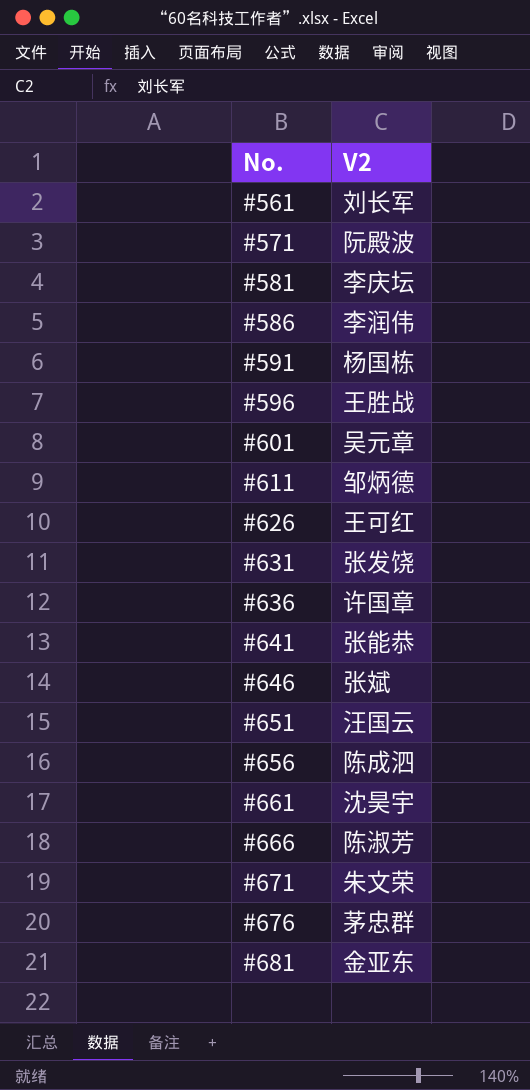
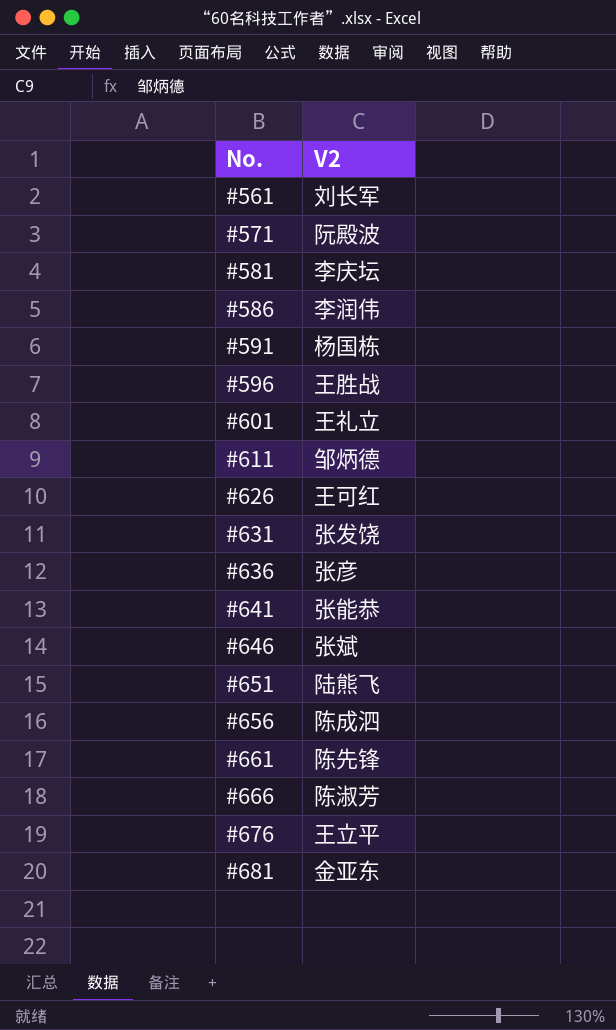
row #671: 朱文荣 -> none
#601 | V2: 吴元章 -> 王礼立
#636 | V2: 许国章 -> 张彦
#651 | V2: 汪国云 -> 陆熊飞
#661 | V2: 沈昊宇 -> 陈先锋
#676 | V2: 茅忠群 -> 王立平

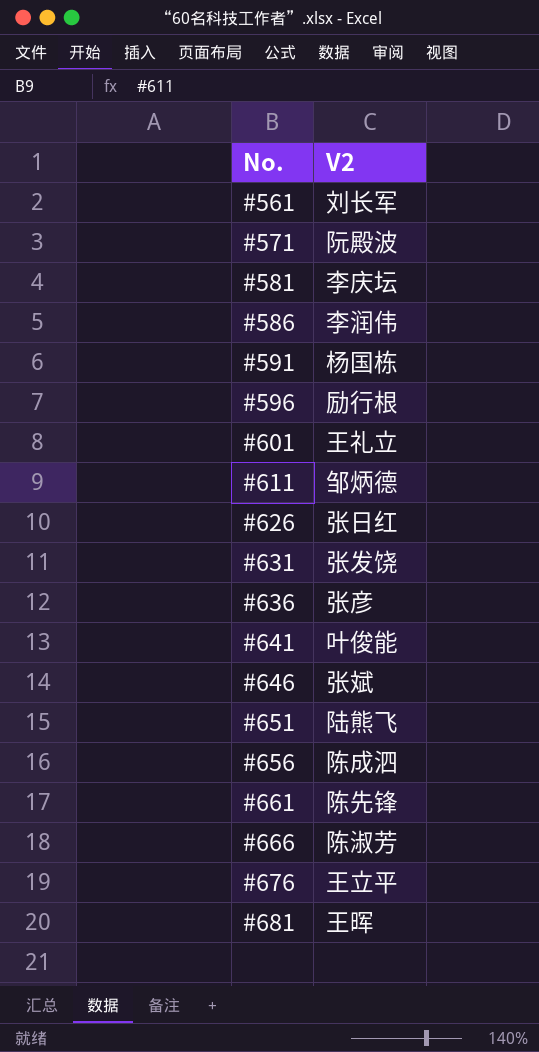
#596 | V2: 王胜战 -> 励行根
#626 | V2: 王可红 -> 张日红
#641 | V2: 张能恭 -> 叶俊能
#681 | V2: 金亚东 -> 王晖

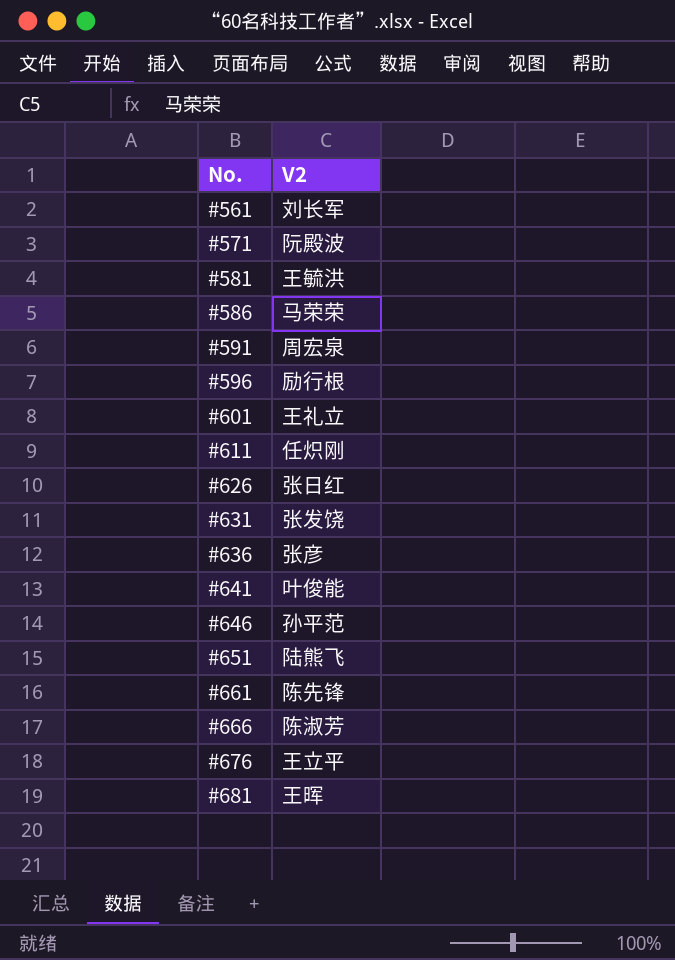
row #656: 陈成泗 -> none
#581 | V2: 李庆坛 -> 王毓洪
#586 | V2: 李润伟 -> 马荣荣
#591 | V2: 杨国栋 -> 周宏泉
#611 | V2: 邹炳德 -> 任炽刚
#646 | V2: 张斌 -> 孙平范

